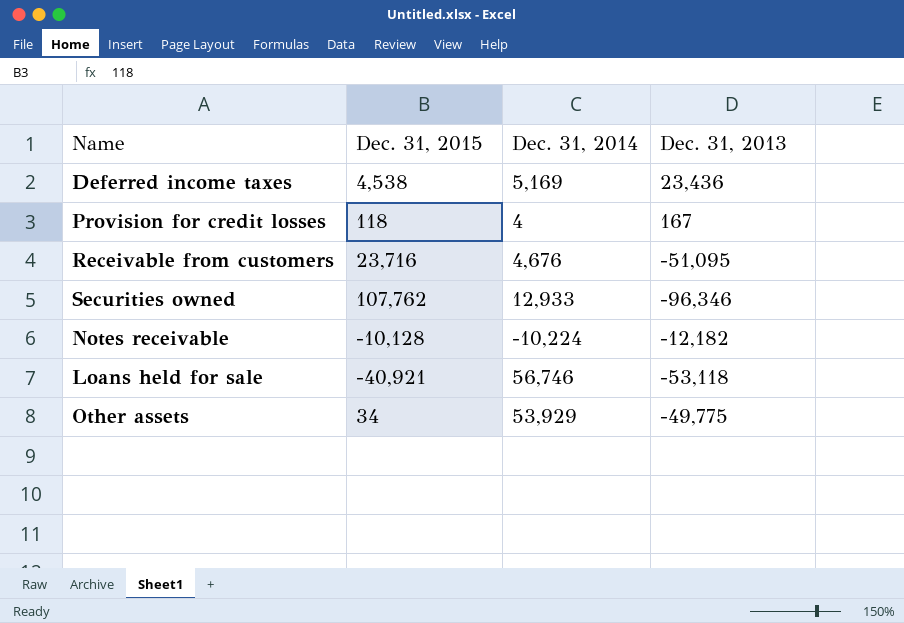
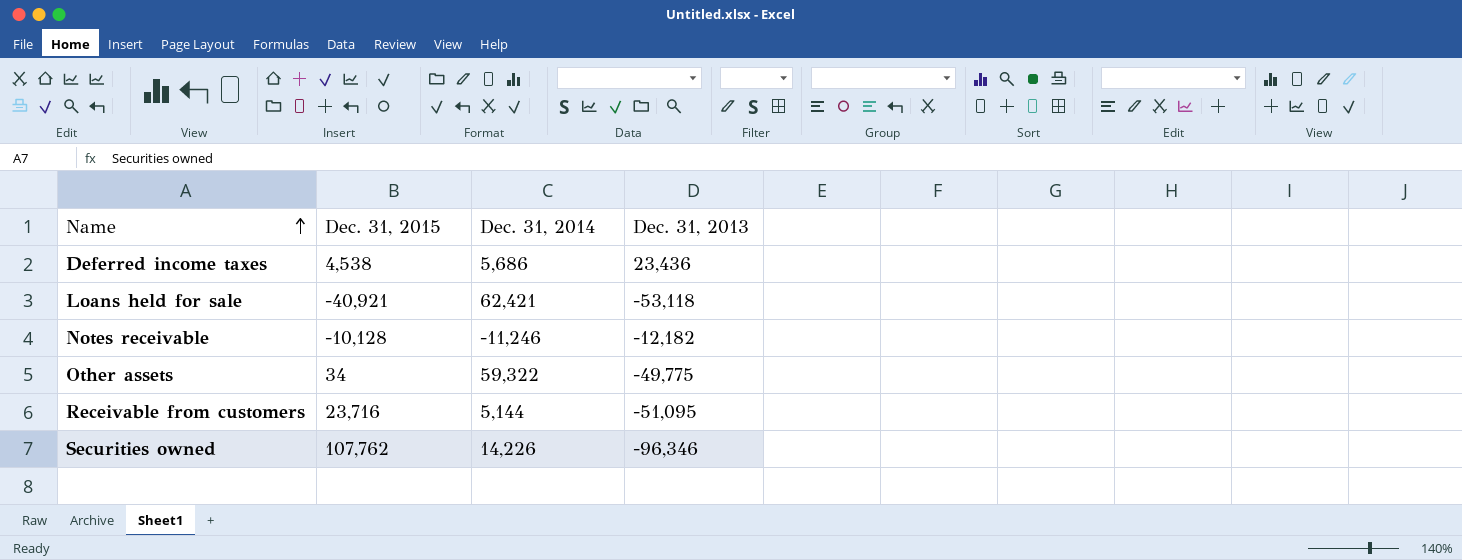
row order: none -> Name ascending
row Provision for credit losses: 118 | 4 | 167 -> none
Deferred income taxes | Dec. 31, 2014: 5,169 -> 5,686
Loans held for sale | Dec. 31, 2014: 56,746 -> 62,421
Notes receivable | Dec. 31, 2014: -10,224 -> -11,246
Other assets | Dec. 31, 2014: 53,929 -> 59,322
Receivable from customers | Dec. 31, 2014: 4,676 -> 5,144
Securities owned | Dec. 31, 2014: 12,933 -> 14,226

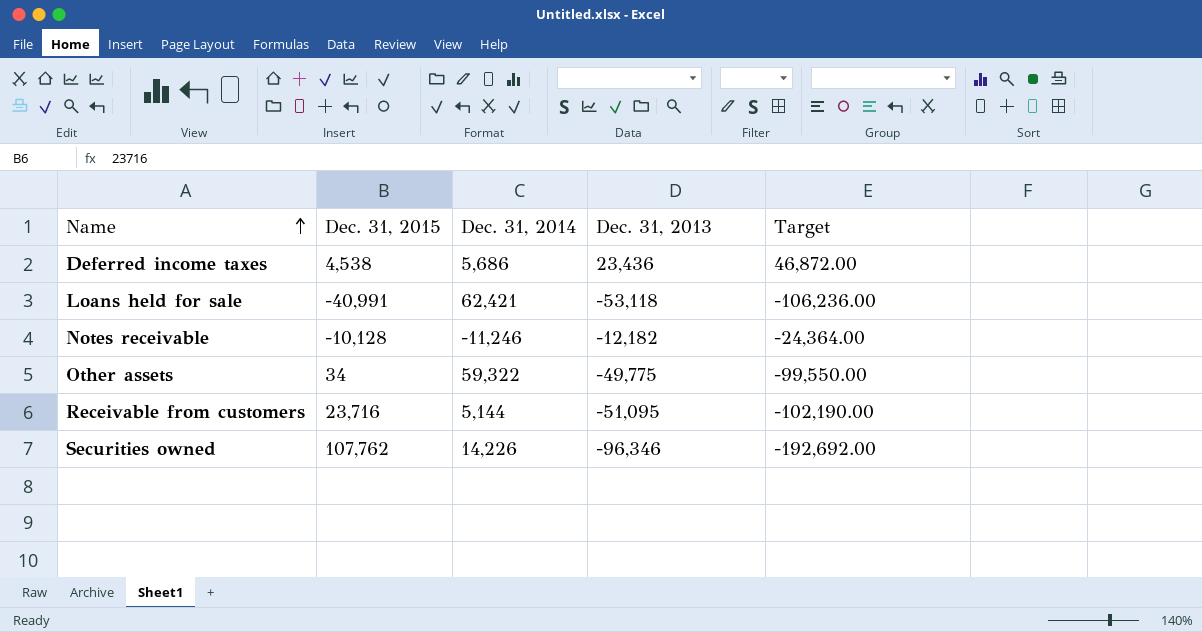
column Target | formula: none -> [Dec. 31, 2013] * 2
Loans held for sale | Dec. 31, 2015: -40,921 -> -40,991

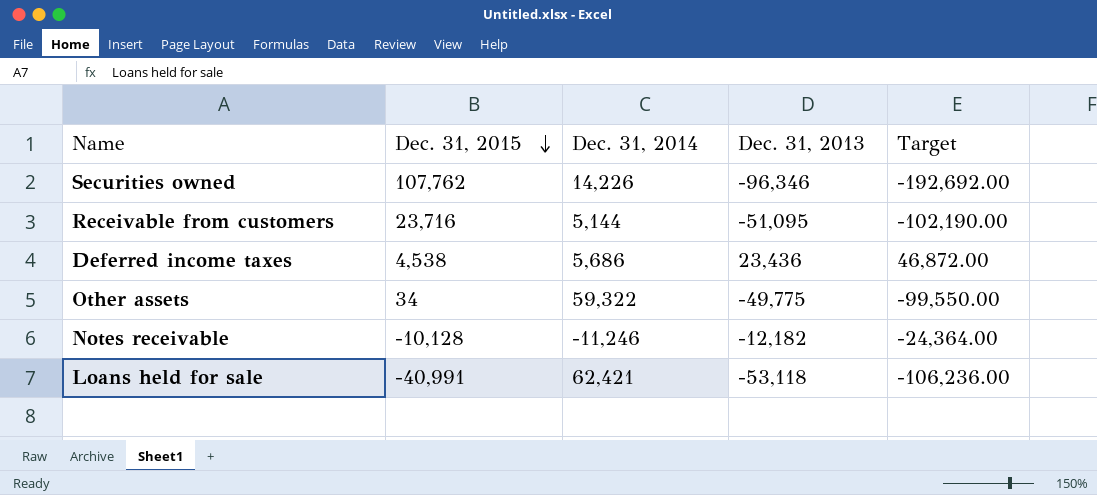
row order: Name ascending -> Dec. 31, 2015 descending

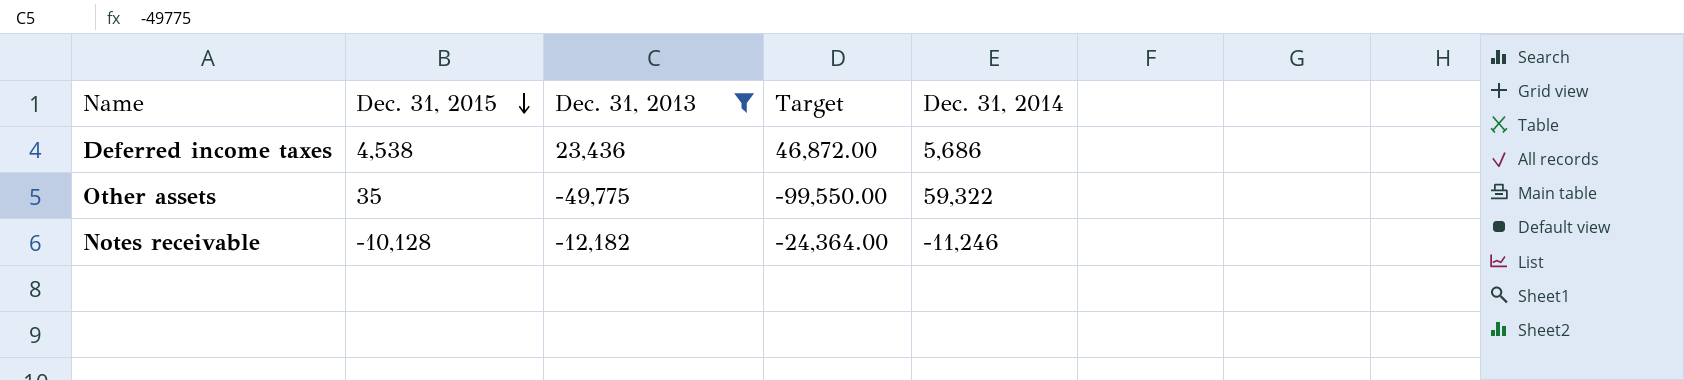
filter: none -> Dec. 31, 2013 >= -49,775
column Dec. 31, 2014 | position: 3 -> 5
Other assets | Dec. 31, 2015: 34 -> 35

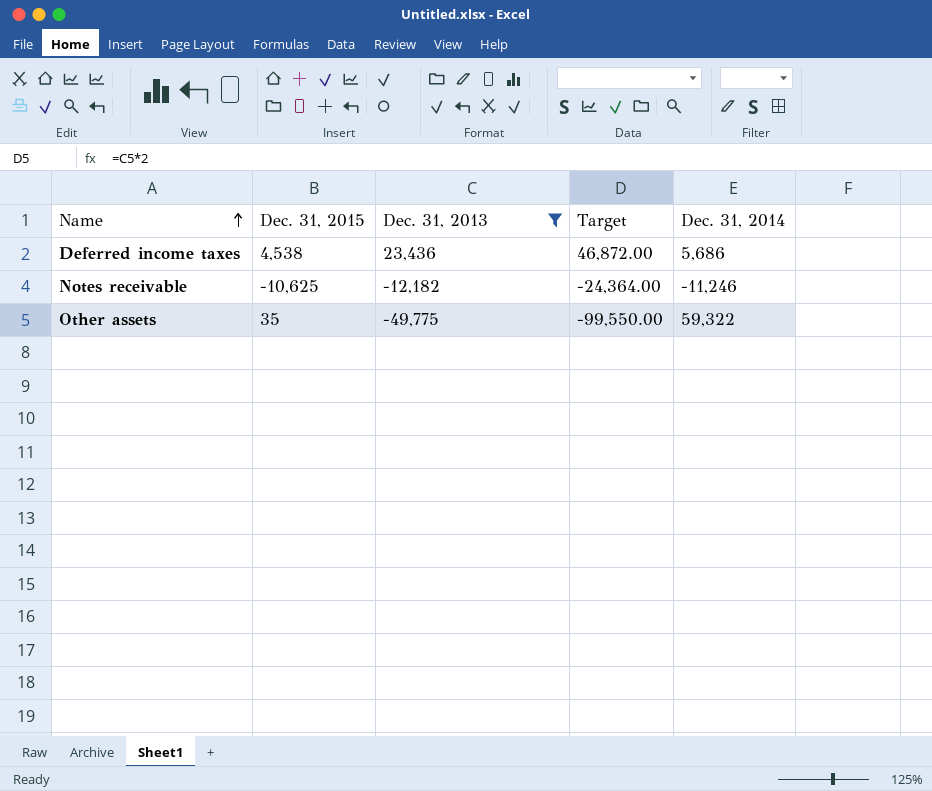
row order: Dec. 31, 2015 descending -> Name ascending
Notes receivable | Dec. 31, 2015: -10,128 -> -10,625

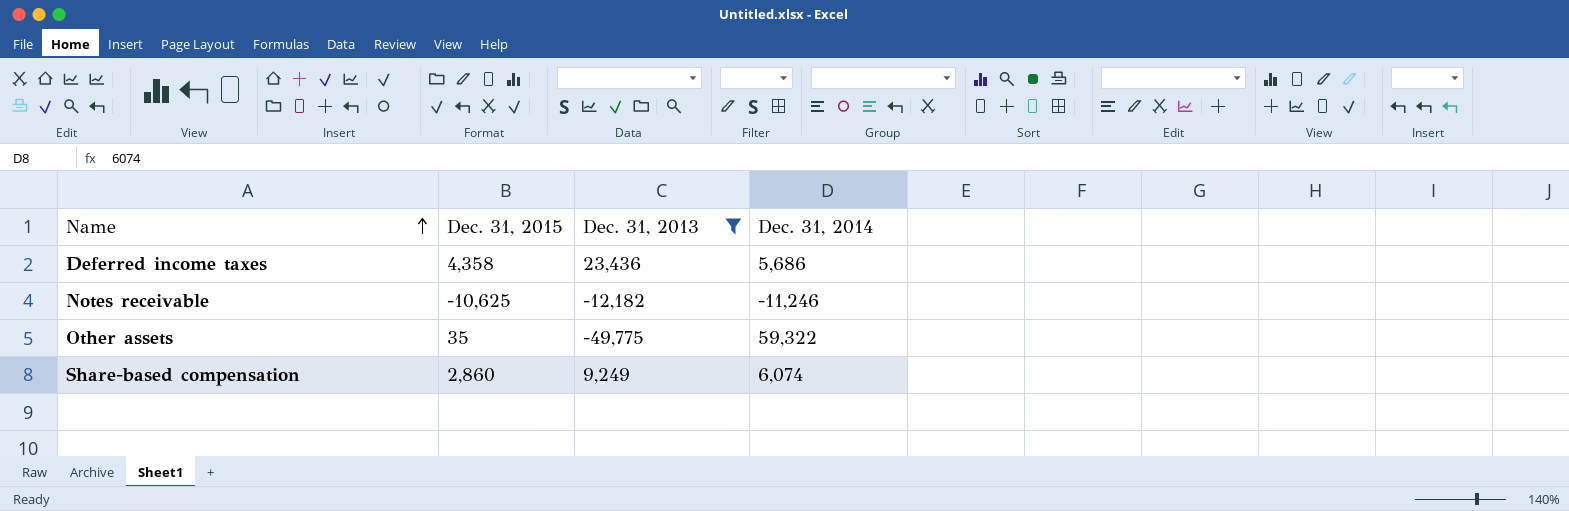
column Target | formula: [Dec. 31, 2013] * 2 -> none
Deferred income taxes | Dec. 31, 2015: 4,538 -> 4,358
row Share-based compensation: none -> 2,860 | 9,249 | 6,074

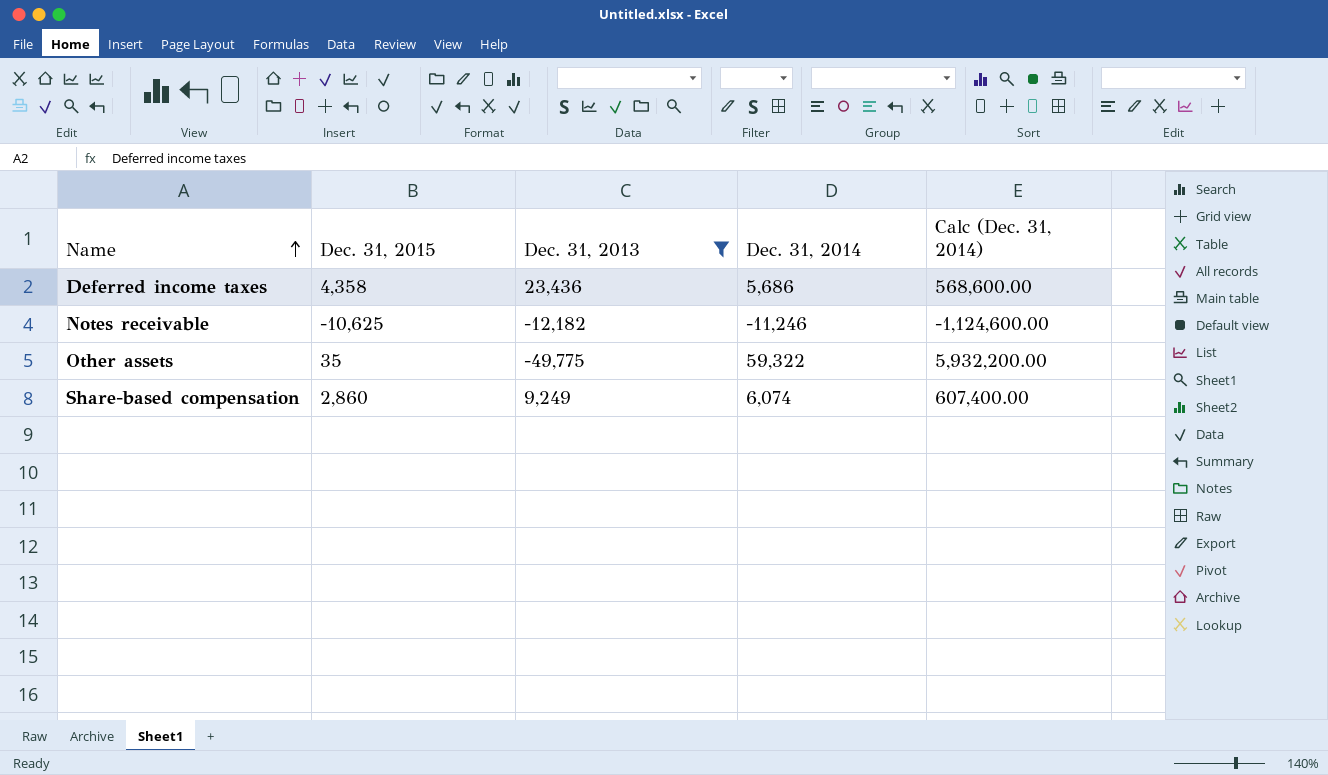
column Calc (Dec. 31, 2014) | formula: none -> [Dec. 31, 2014] * 100

